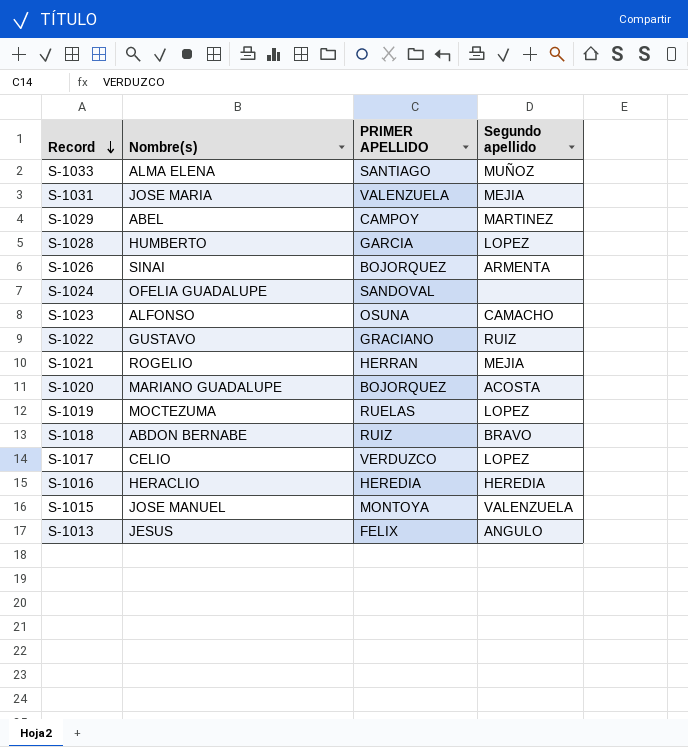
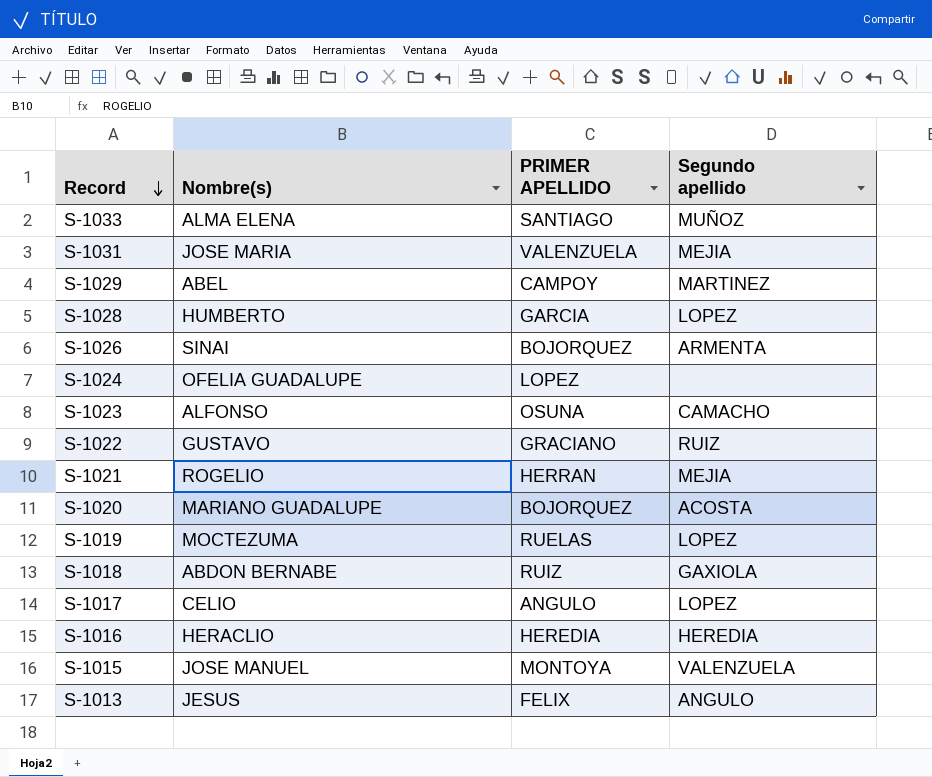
S-1024 | PRIMER APELLIDO: SANDOVAL -> LOPEZ
S-1018 | Segundo apellido: BRAVO -> GAXIOLA
S-1017 | PRIMER APELLIDO: VERDUZCO -> ANGULO

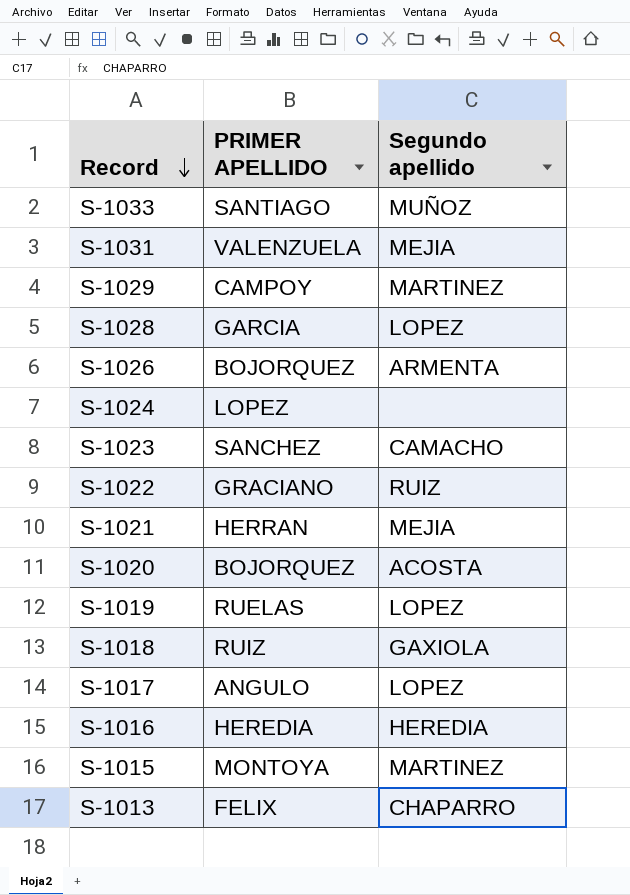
column Nombre(s) | position: 2 -> none
S-1023 | PRIMER APELLIDO: OSUNA -> SANCHEZ
S-1015 | Segundo apellido: VALENZUELA -> MARTINEZ
S-1013 | Segundo apellido: ANGULO -> CHAPARRO

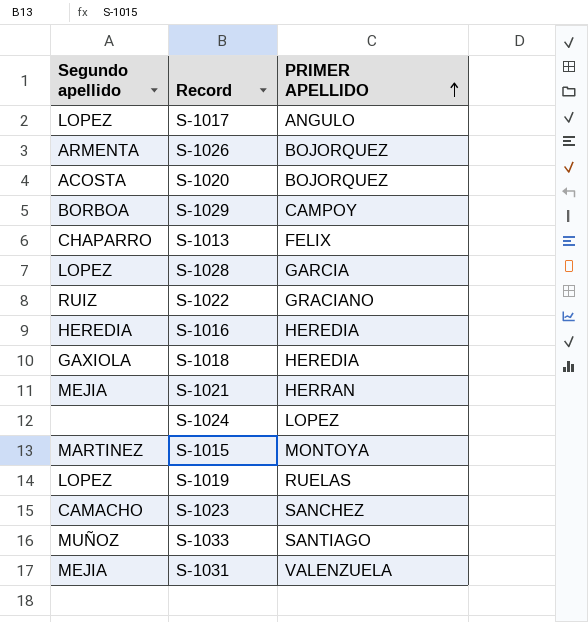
row order: Record descending -> PRIMER APELLIDO ascending
column Segundo apellido | position: 3 -> 1
S-1029 | Segundo apellido: MARTINEZ -> BORBOA
S-1018 | PRIMER APELLIDO: RUIZ -> HEREDIA

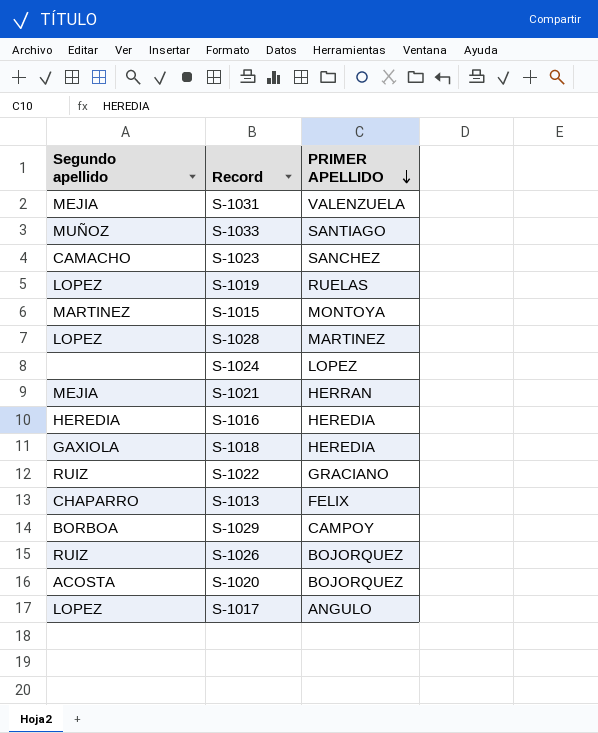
row order: PRIMER APELLIDO ascending -> PRIMER APELLIDO descending
S-1028 | PRIMER APELLIDO: GARCIA -> MARTINEZ
S-1026 | Segundo apellido: ARMENTA -> RUIZ

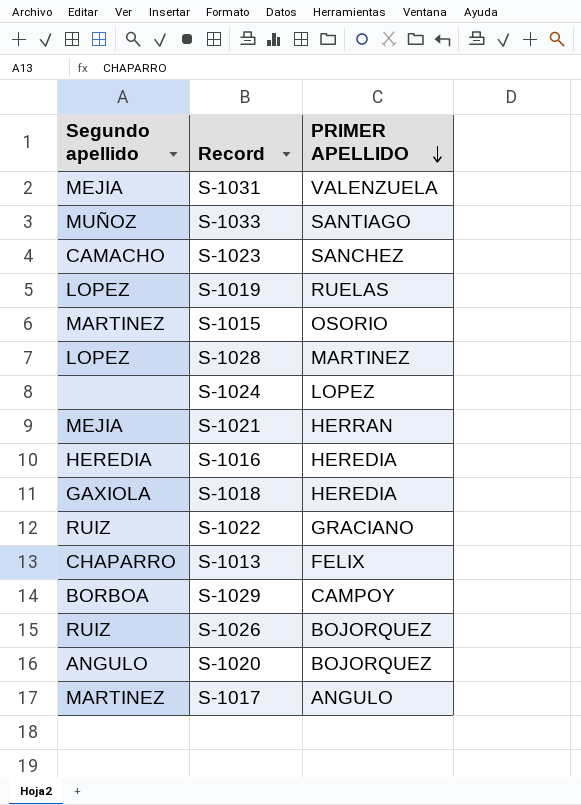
S-1015 | PRIMER APELLIDO: MONTOYA -> OSORIO
S-1020 | Segundo apellido: ACOSTA -> ANGULO
S-1017 | Segundo apellido: LOPEZ -> MARTINEZ

